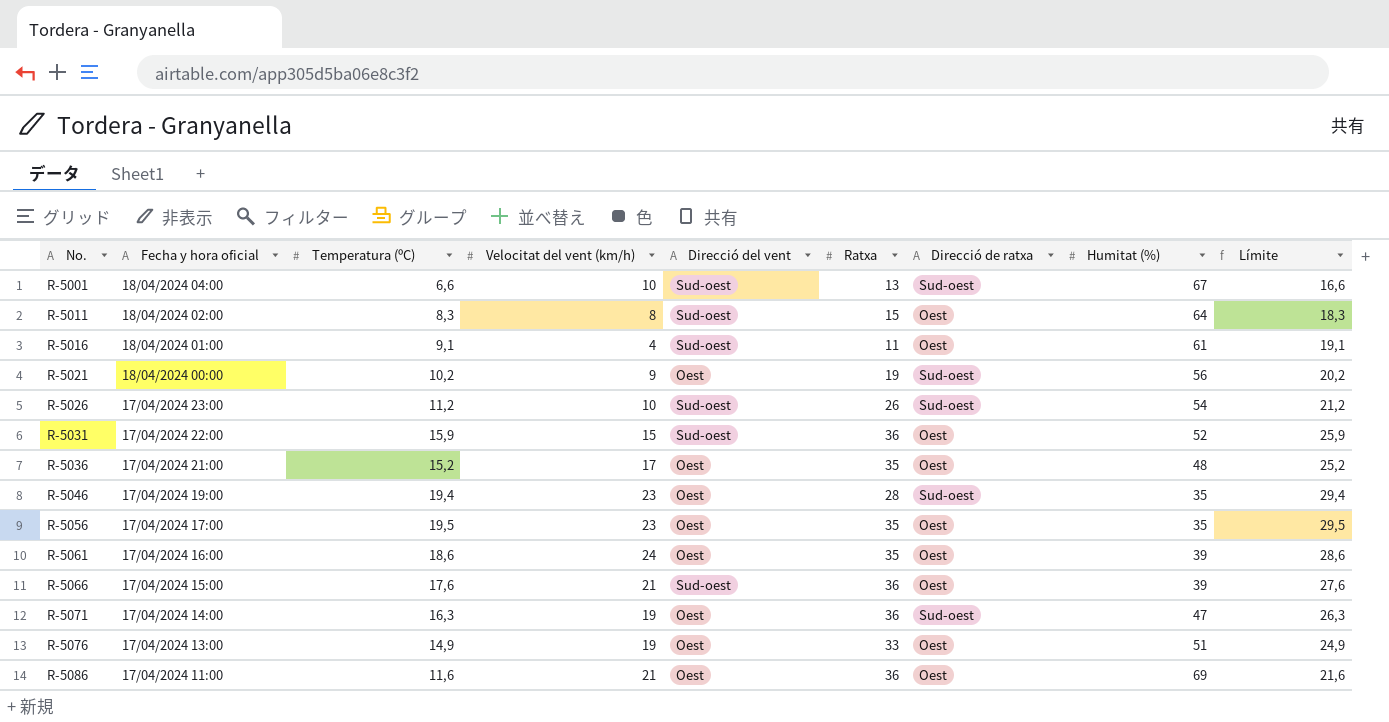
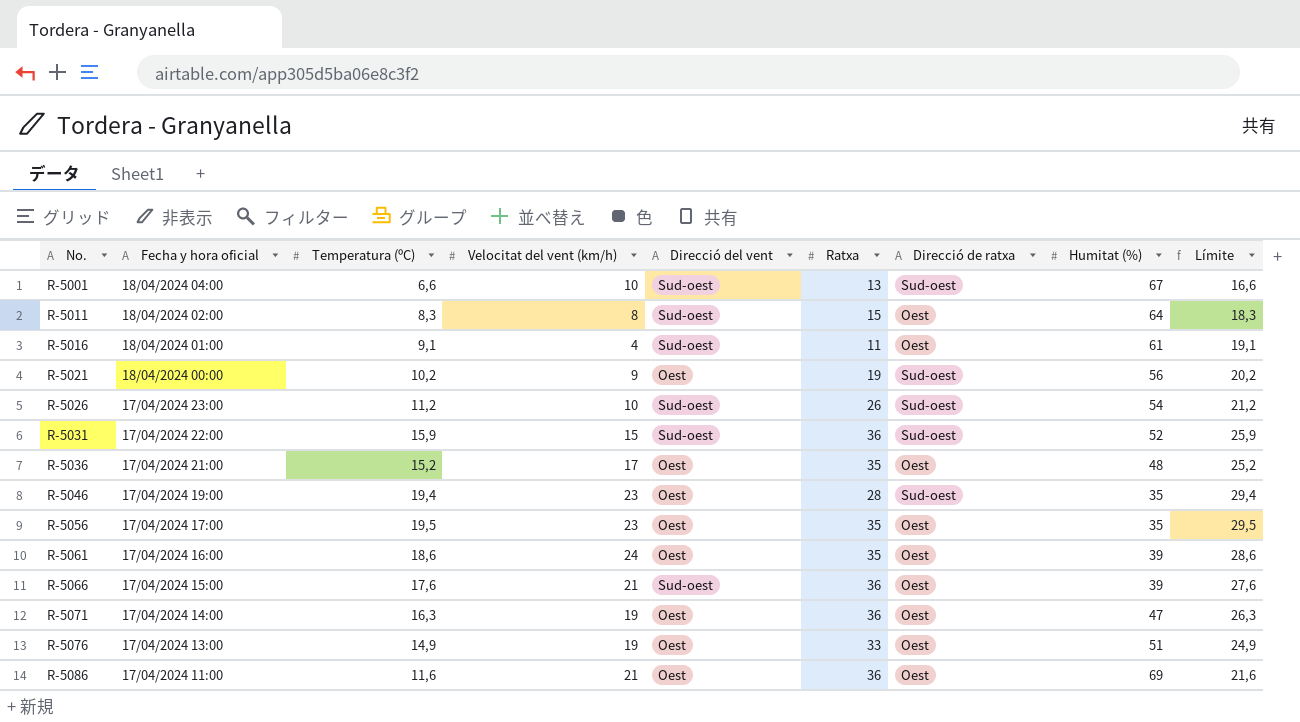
R-5031 | Direcció de ratxa: Oest -> Sud-oest
R-5071 | Direcció de ratxa: Sud-oest -> Oest

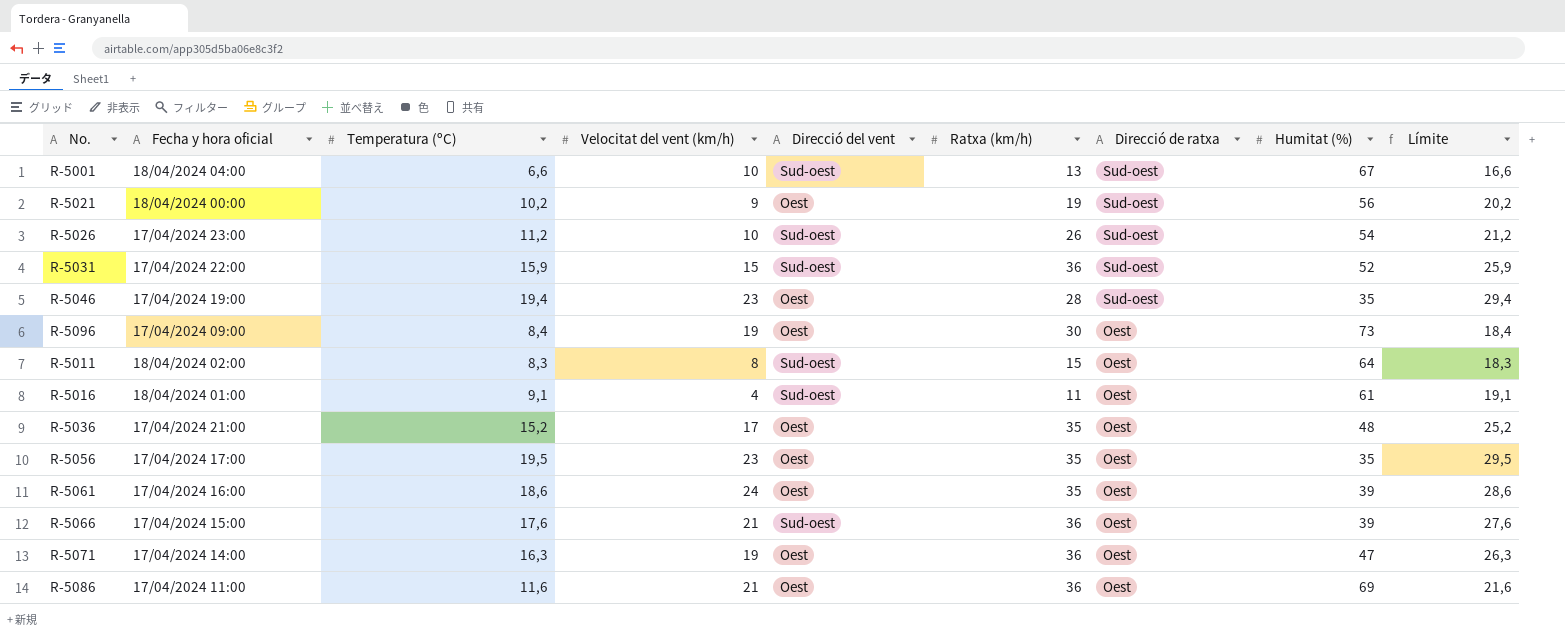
row order: No. ascending -> Direcció de ratxa descending
column name: Ratxa -> Ratxa (km/h)
row R-5076: 17/04/2024 13:00 | 14,9 | 19 | Oest | 33 | Oest | 51 | 24,9 -> none
row R-5096: none -> 17/04/2024 09:00 | 8,4 | 19 | Oest | 30 | Oest | 73 | 18,4

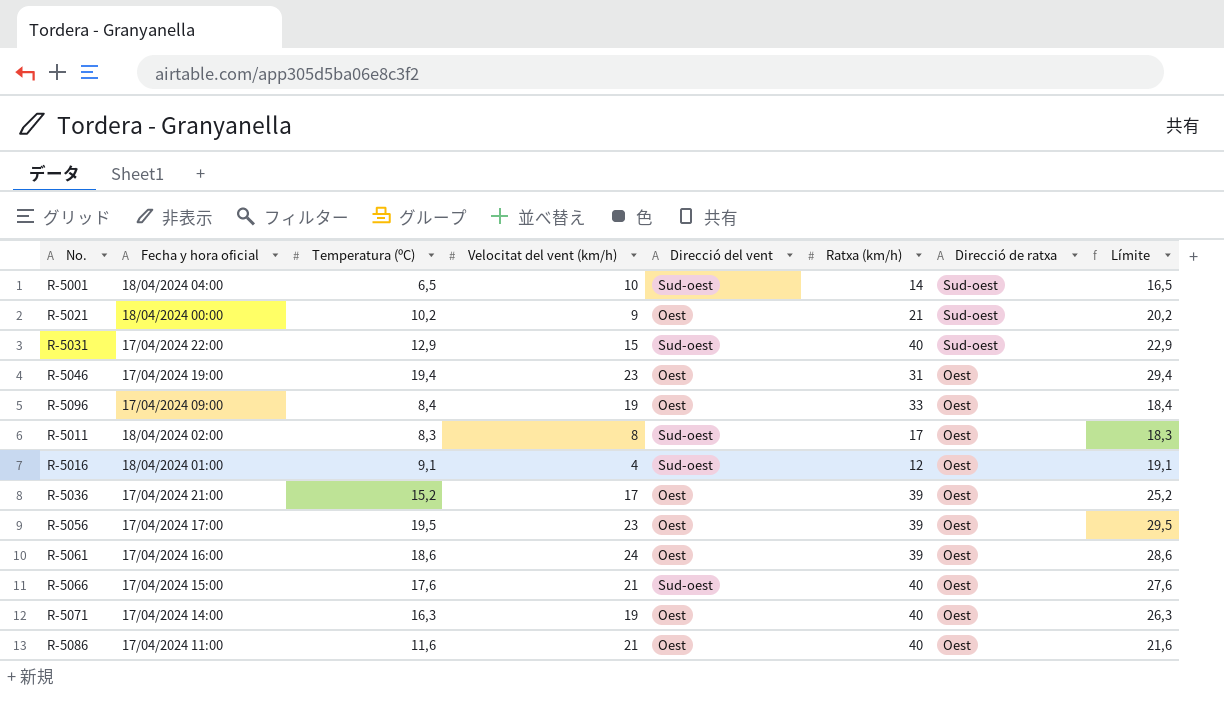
column Humitat (%) | position: 8 -> none
row R-5026: 17/04/2024 23:00 | 11,2 | 10 | Sud-oest | 26 | Sud-oest | 54 | 21,2 -> none
R-5001 | Temperatura (ºC): 6,6 -> 6,5
R-5001 | Ratxa (km/h): 13 -> 14
R-5001 | Límite: 16,6 -> 16,5
R-5021 | Ratxa (km/h): 19 -> 21
R-5031 | Temperatura (ºC): 15,9 -> 12,9
R-5031 | Ratxa (km/h): 36 -> 40
R-5031 | Límite: 25,9 -> 22,9
R-5046 | Ratxa (km/h): 28 -> 31
R-5046 | Direcció de ratxa: Sud-oest -> Oest
R-5096 | Ratxa (km/h): 30 -> 33
R-5011 | Ratxa (km/h): 15 -> 17
R-5016 | Ratxa (km/h): 11 -> 12
R-5036 | Ratxa (km/h): 35 -> 39
R-5056 | Ratxa (km/h): 35 -> 39
R-5061 | Ratxa (km/h): 35 -> 39
R-5066 | Ratxa (km/h): 36 -> 40
R-5071 | Ratxa (km/h): 36 -> 40
R-5086 | Ratxa (km/h): 36 -> 40

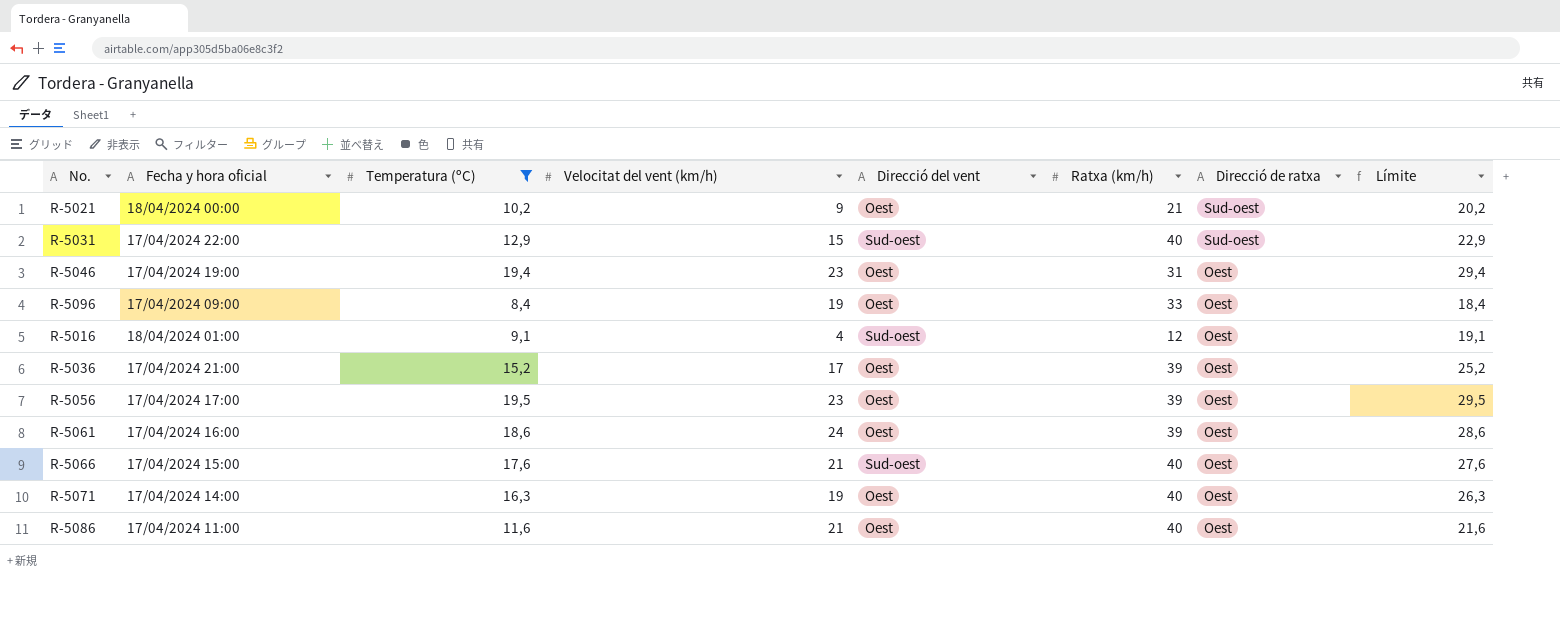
filter: none -> Temperatura (ºC) >= 8,4

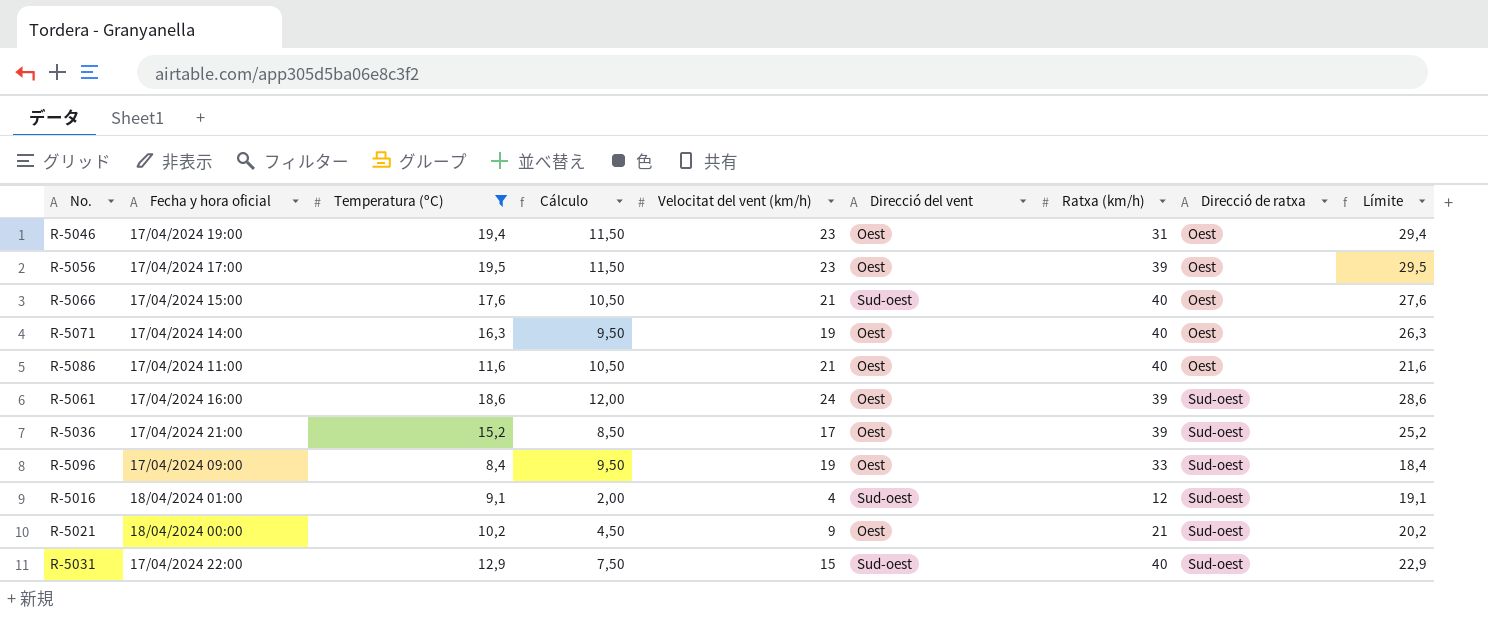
row order: Direcció de ratxa descending -> Direcció de ratxa ascending
column Cálculo | formula: none -> [Velocitat del vent (km/h)] * 0,5
R-5061 | Direcció de ratxa: Oest -> Sud-oest
R-5036 | Direcció de ratxa: Oest -> Sud-oest
R-5096 | Direcció de ratxa: Oest -> Sud-oest
R-5016 | Direcció de ratxa: Oest -> Sud-oest

